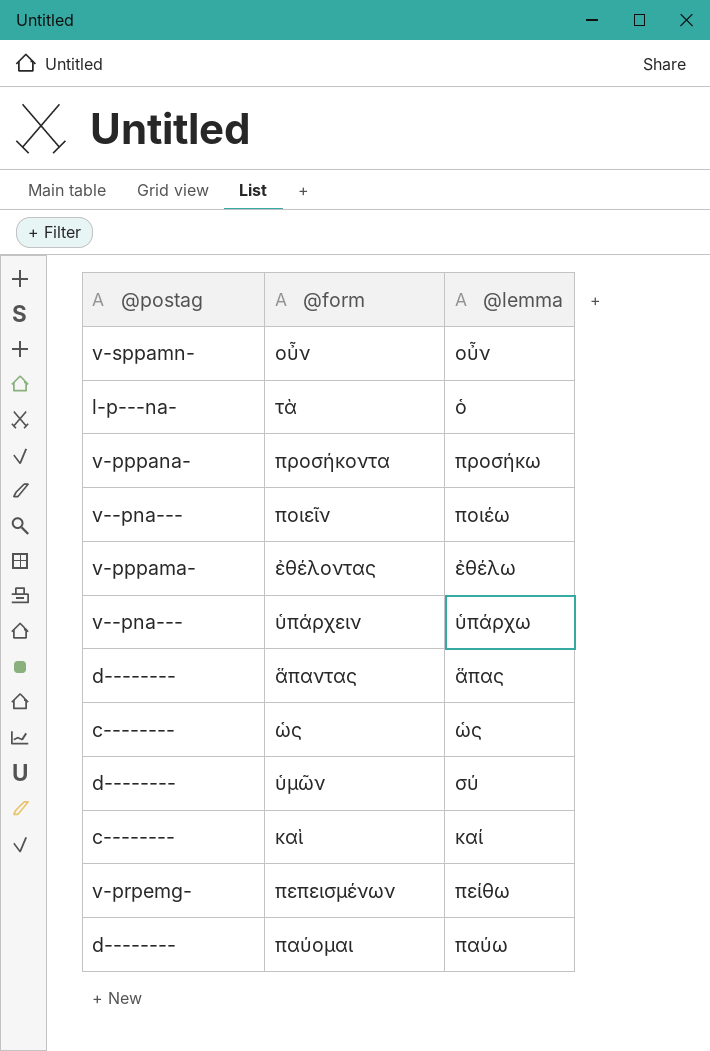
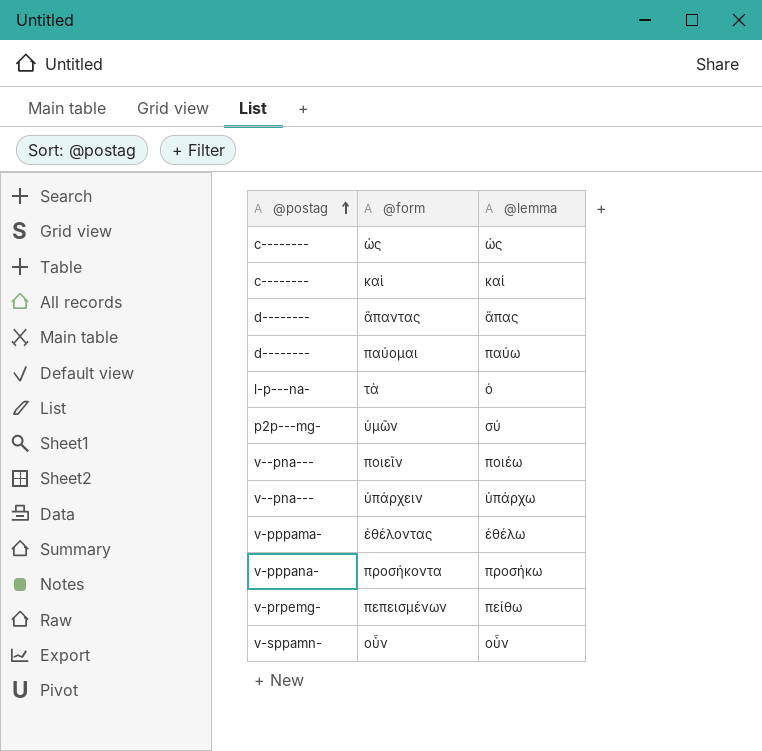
row order: none -> @postag ascending
ὑμῶν | @postag: d-------- -> p2p---mg-

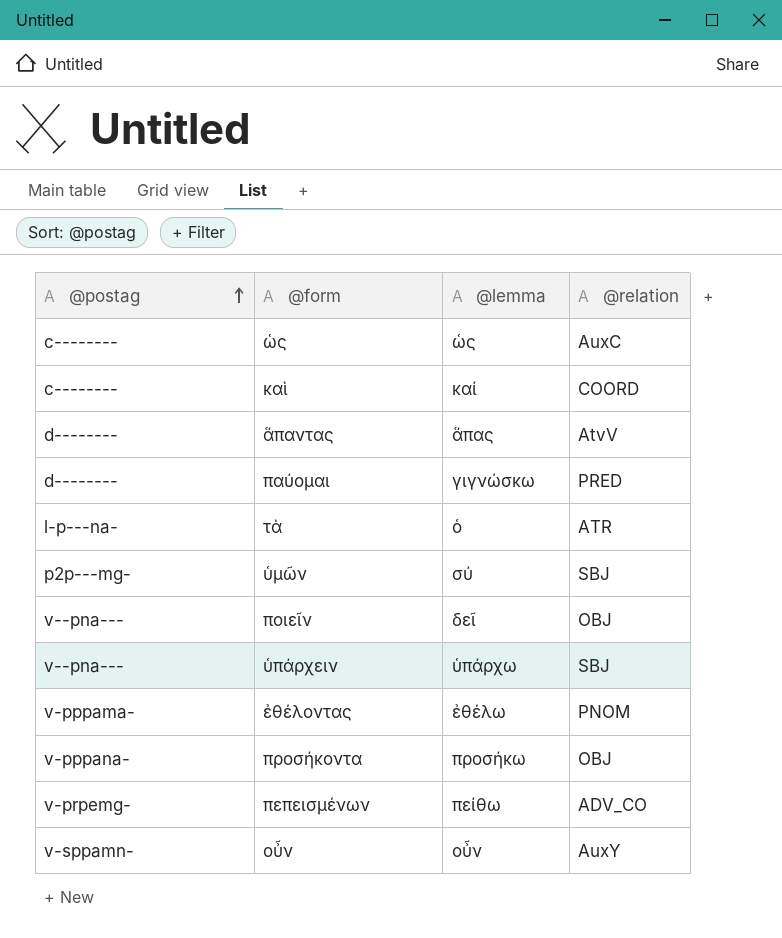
column @relation | position: none -> 4
παύομαι | @lemma: παύω -> γιγνώσκω
ποιεῖν | @lemma: ποιέω -> δεῖ

